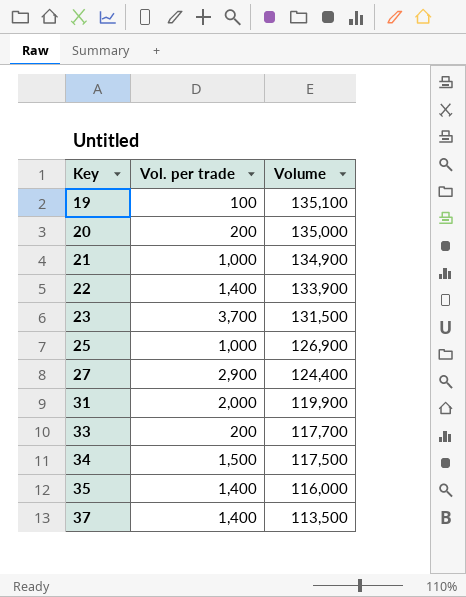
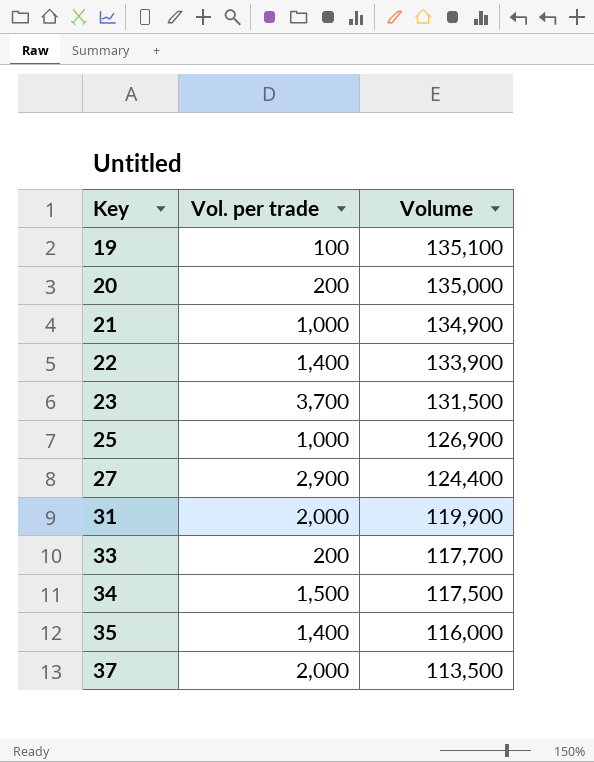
37 | Vol. per trade: 1,400 -> 2,000

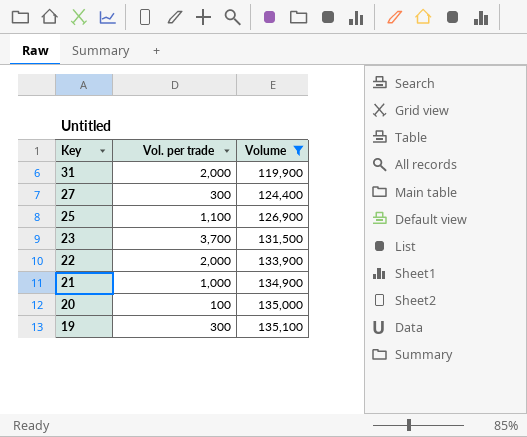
filter: none -> Volume >= 119,900
row order: Key ascending -> Key descending
27 | Vol. per trade: 2,900 -> 300
25 | Vol. per trade: 1,000 -> 1,100
22 | Vol. per trade: 1,400 -> 2,000
20 | Vol. per trade: 200 -> 100
19 | Vol. per trade: 100 -> 300

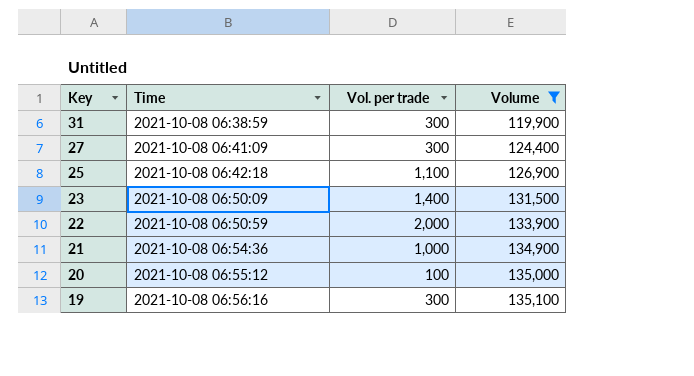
column Time | position: none -> 2
31 | Vol. per trade: 2,000 -> 300
23 | Vol. per trade: 3,700 -> 1,400

